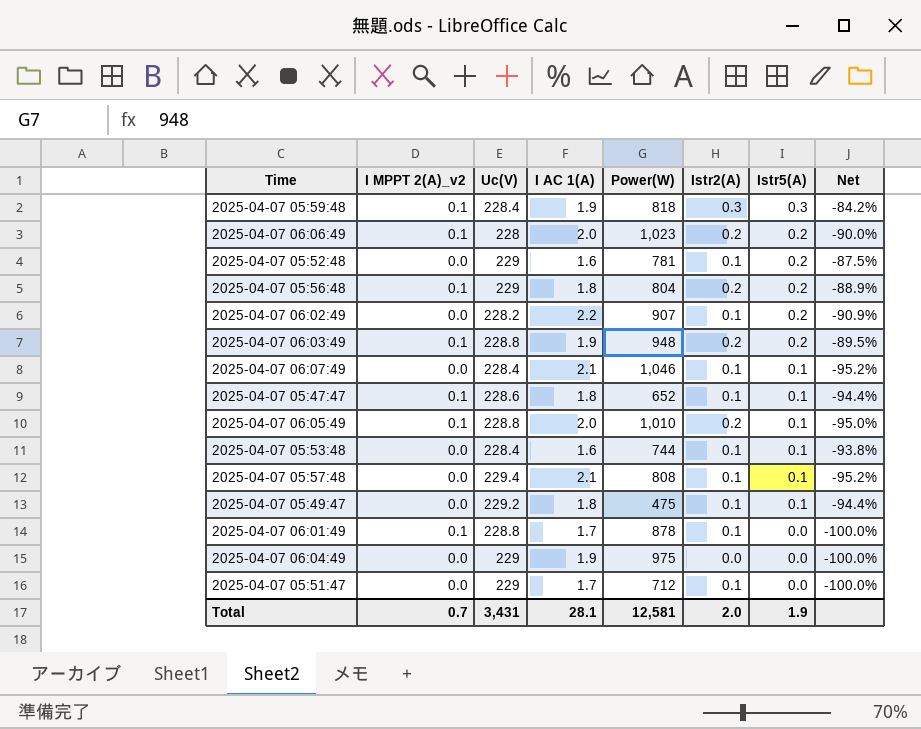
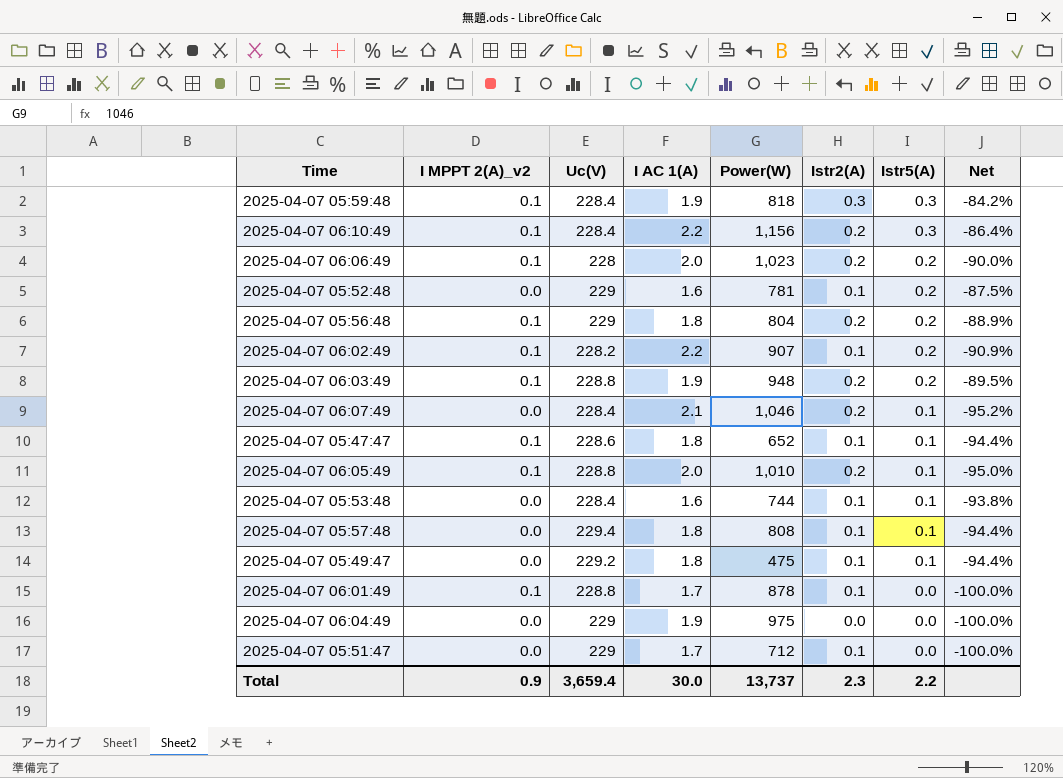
row 2025-04-07 06:10:49: none -> 0.1 | 228.4 | 2.2 | 1,156 | 0.2 | 0.3 | -86.4%
2025-04-07 06:02:49 | I MPPT 2(A)_v2: 0.0 -> 0.1
2025-04-07 06:07:49 | Istr2(A): 0.1 -> 0.2
2025-04-07 05:57:48 | I AC 1(A): 2.1 -> 1.8
2025-04-07 05:57:48 | Net: -95.2% -> -94.4%
Total | I MPPT 2(A)_v2: 0.7 -> 0.9
Total | Uc(V): 3,431 -> 3,659.4
Total | I AC 1(A): 28.1 -> 30.0
Total | Power(W): 12,581 -> 13,737
Total | Istr2(A): 2.0 -> 2.3
Total | Istr5(A): 1.9 -> 2.2

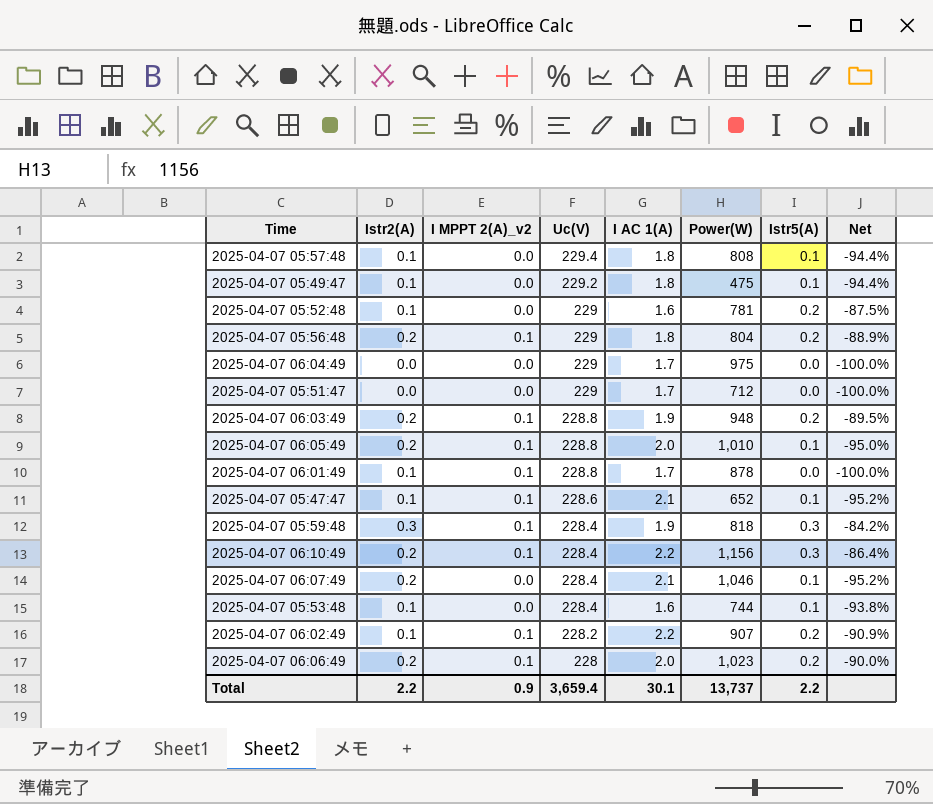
row order: Istr5(A) descending -> Uc(V) descending
column Istr2(A) | position: 6 -> 2
2025-04-07 06:04:49 | I AC 1(A): 1.9 -> 1.7
2025-04-07 05:51:47 | Istr2(A): 0.1 -> 0.0
2025-04-07 05:47:47 | I AC 1(A): 1.8 -> 2.1
2025-04-07 05:47:47 | Net: -94.4% -> -95.2%
Total | Istr2(A): 2.3 -> 2.2
Total | I AC 1(A): 30.0 -> 30.1

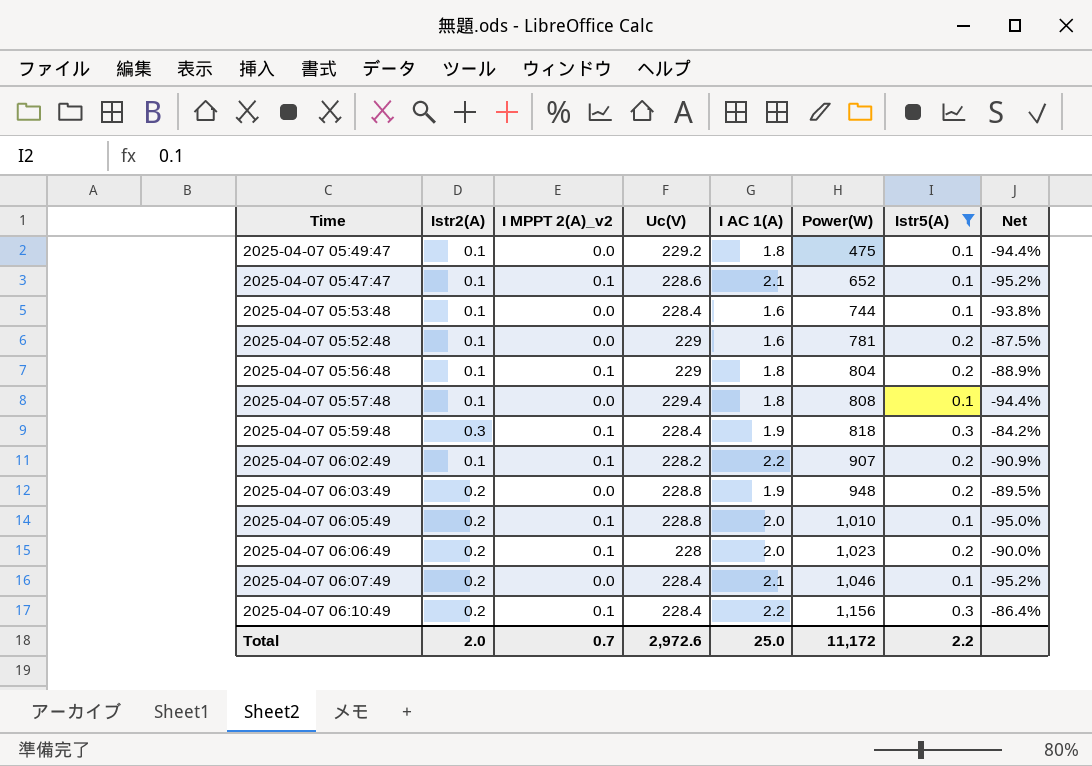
filter: none -> Istr5(A) != 0.0
row order: Uc(V) descending -> Power(W) ascending
2025-04-07 05:56:48 | Istr2(A): 0.2 -> 0.1
2025-04-07 06:03:49 | I MPPT 2(A)_v2: 0.1 -> 0.0
Total | Istr2(A): 2.2 -> 2.0
Total | I MPPT 2(A)_v2: 0.9 -> 0.7
Total | Uc(V): 3,659.4 -> 2,972.6
Total | I AC 1(A): 30.1 -> 25.0
Total | Power(W): 13,737 -> 11,172

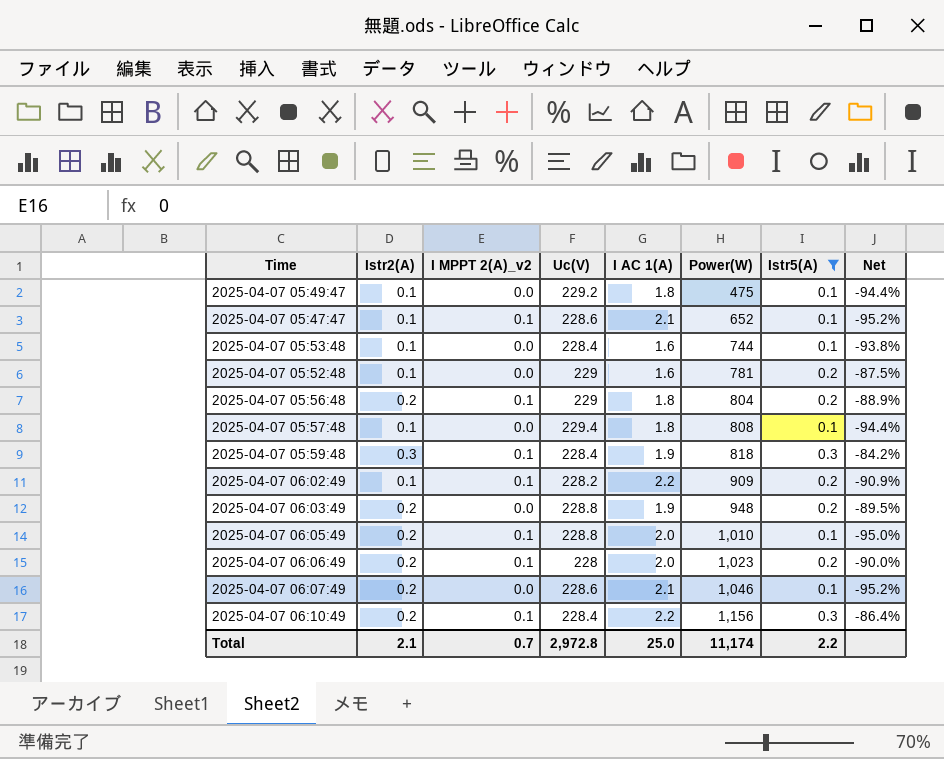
2025-04-07 05:56:48 | Istr2(A): 0.1 -> 0.2
2025-04-07 06:02:49 | Power(W): 907 -> 909
2025-04-07 06:07:49 | Uc(V): 228.4 -> 228.6
Total | Istr2(A): 2.0 -> 2.1
Total | Uc(V): 2,972.6 -> 2,972.8
Total | Power(W): 11,172 -> 11,174

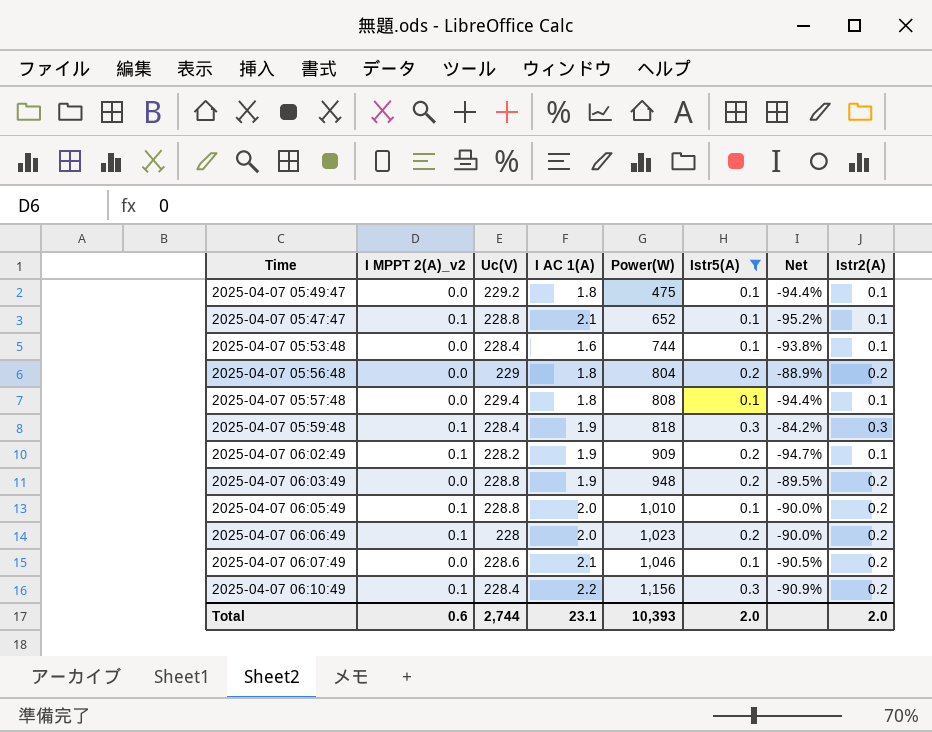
column Net | formula: ([Istr5(A)] - [I AC 1(A)]) / [I AC 1(A)] -> ([Istr2(A)] - [I AC 1(A)]) / [I AC 1(A)]
column Istr2(A) | position: 2 -> 8
row 2025-04-07 05:52:48: 0.1 | 0.0 | 229 | 1.6 | 781 | 0.2 | -87.5% -> none
2025-04-07 05:47:47 | Uc(V): 228.6 -> 228.8
2025-04-07 05:56:48 | I MPPT 2(A)_v2: 0.1 -> 0.0
2025-04-07 06:02:49 | I AC 1(A): 2.2 -> 1.9
Total | I MPPT 2(A)_v2: 0.7 -> 0.6
Total | Uc(V): 2,972.8 -> 2,744
Total | I AC 1(A): 25.0 -> 23.1
Total | Power(W): 11,174 -> 10,393
Total | Istr5(A): 2.2 -> 2.0
Total | Istr2(A): 2.1 -> 2.0

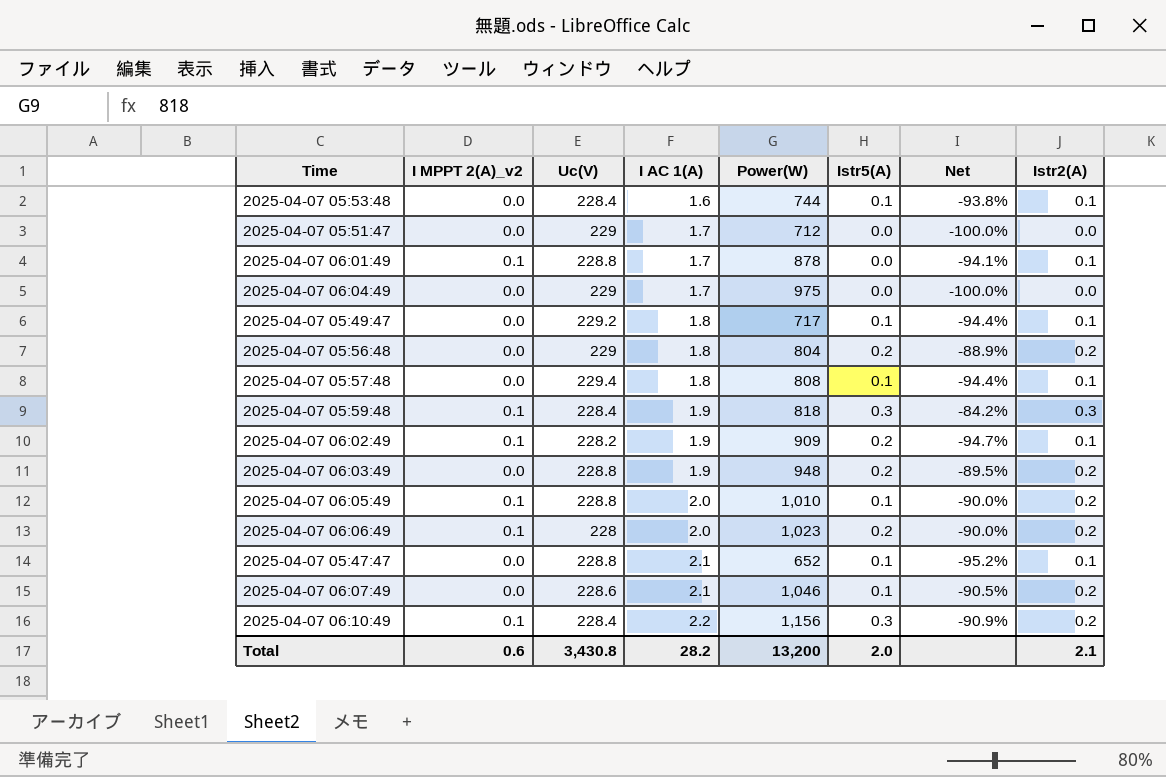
filter: Istr5(A) != 0.0 -> none
row order: Power(W) ascending -> I AC 1(A) ascending
2025-04-07 05:49:47 | Power(W): 475 -> 717
2025-04-07 05:47:47 | I MPPT 2(A)_v2: 0.1 -> 0.0
Total | Uc(V): 2,744 -> 3,430.8
Total | I AC 1(A): 23.1 -> 28.2
Total | Power(W): 10,393 -> 13,200
Total | Istr2(A): 2.0 -> 2.1

